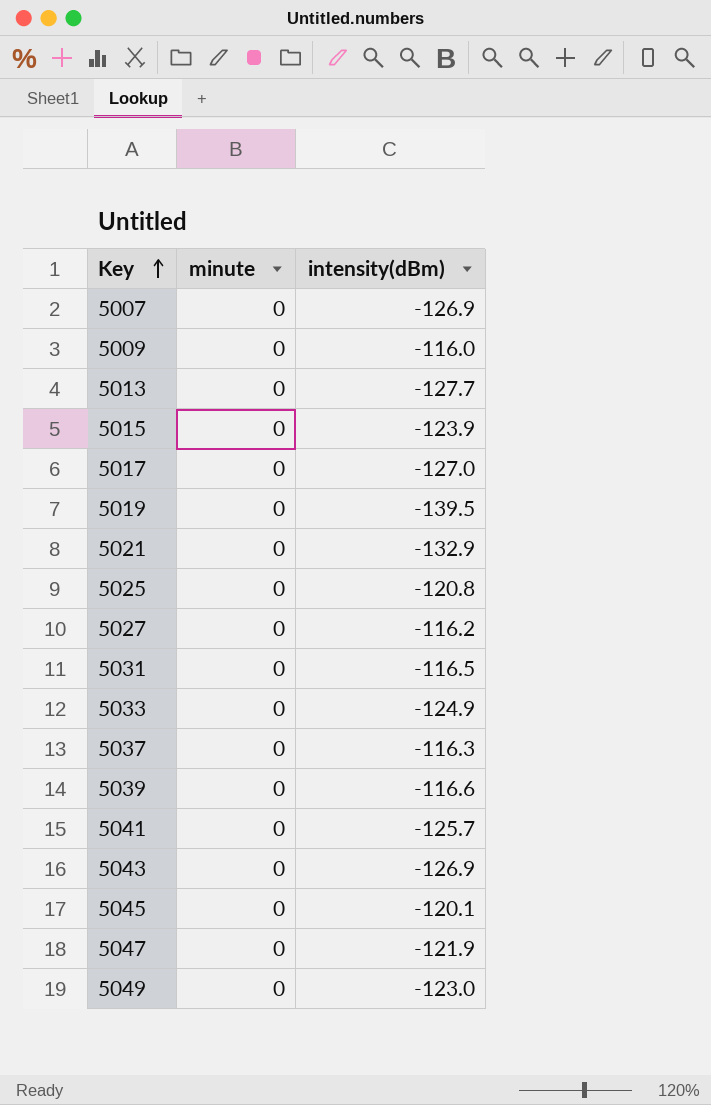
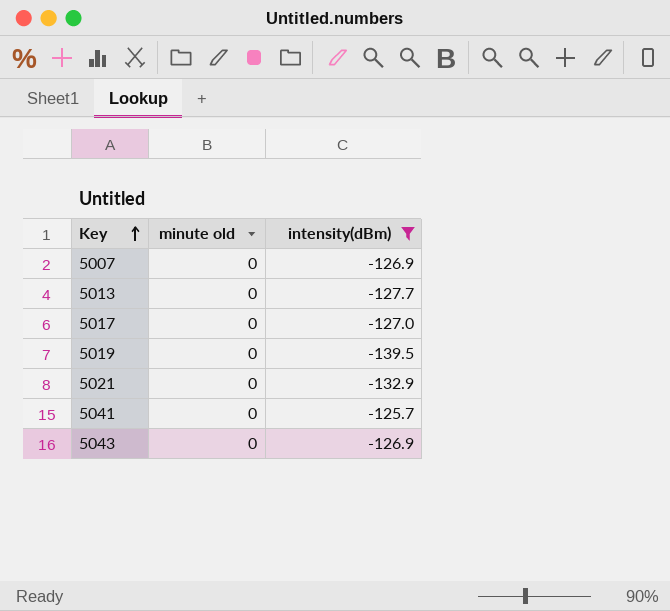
filter: none -> intensity(dBm) <= -125.7
column name: minute -> minute old

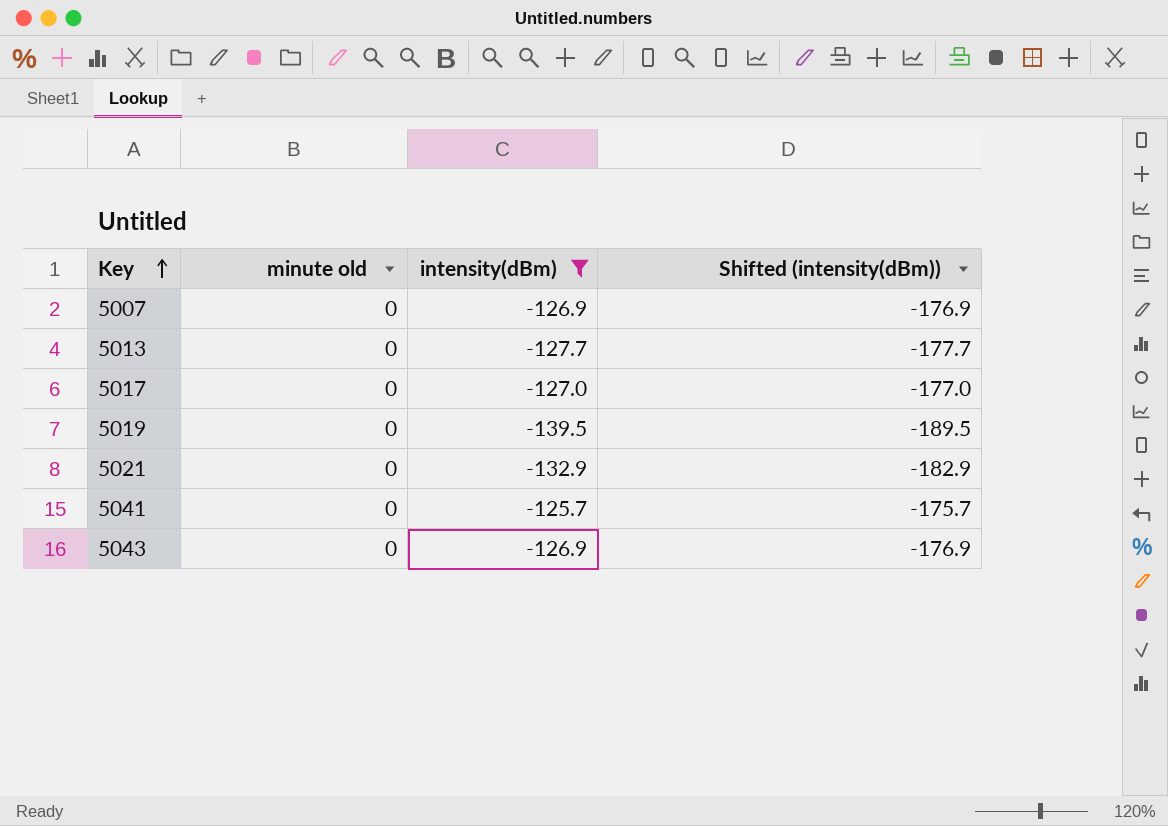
column Shifted (intensity(dBm)) | formula: none -> [intensity(dBm)] - 50

